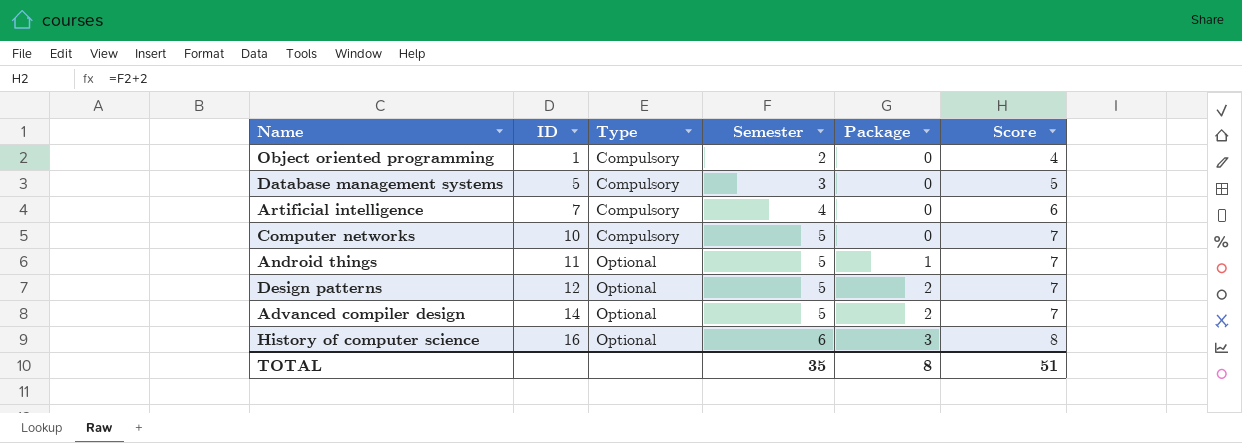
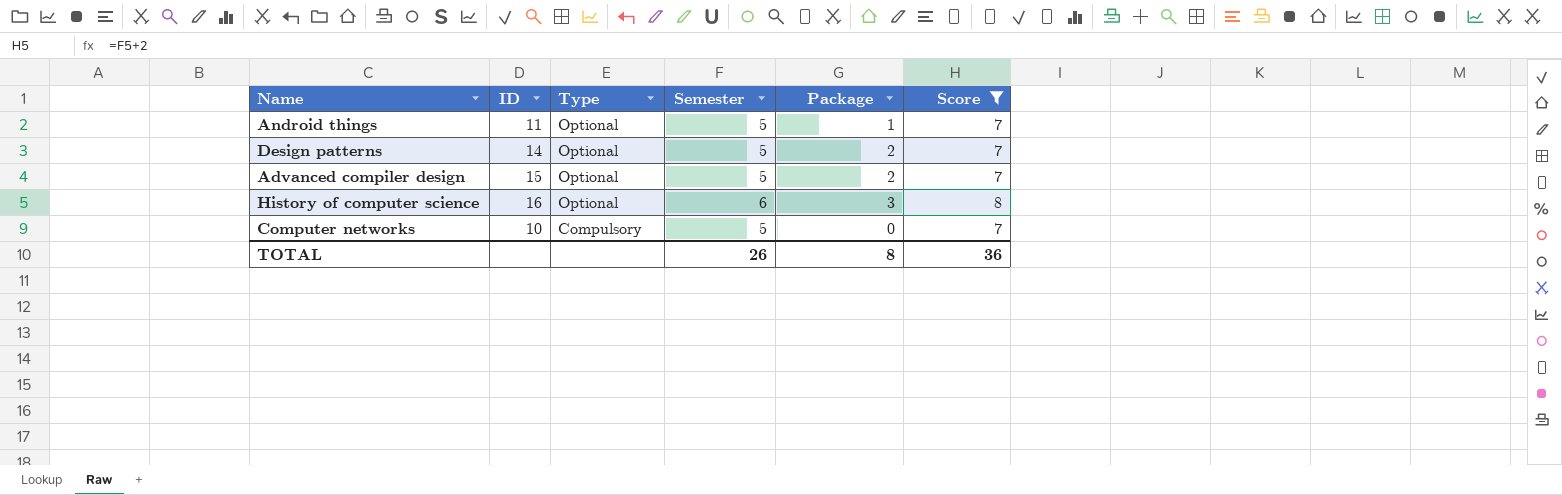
filter: none -> Score >= 7
row order: ID ascending -> Type descending
Design patterns | ID: 12 -> 14
Advanced compiler design | ID: 14 -> 15
TOTAL | Semester: 35 -> 26
TOTAL | Score: 51 -> 36

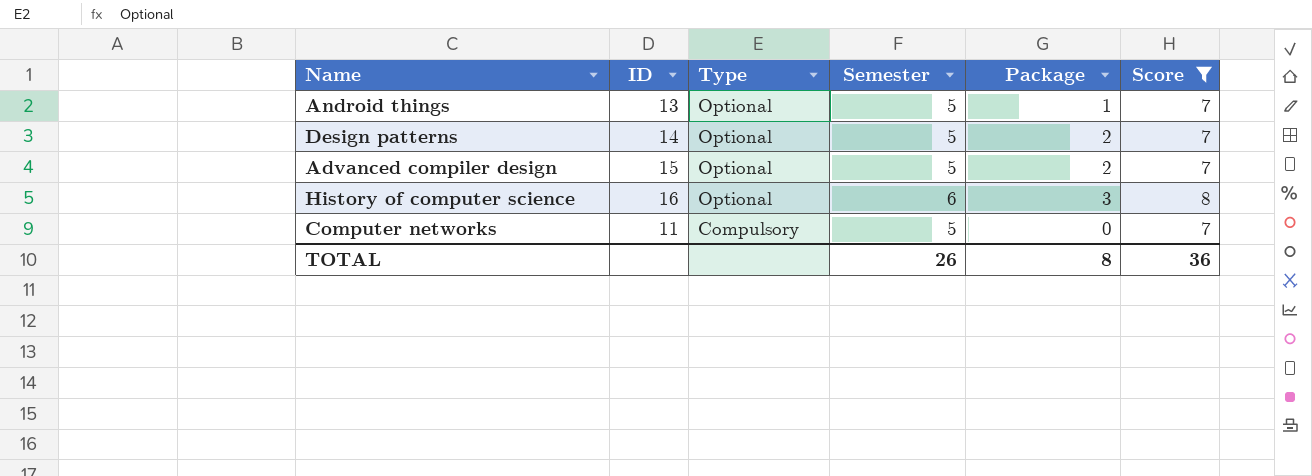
Android things | ID: 11 -> 13
Computer networks | ID: 10 -> 11

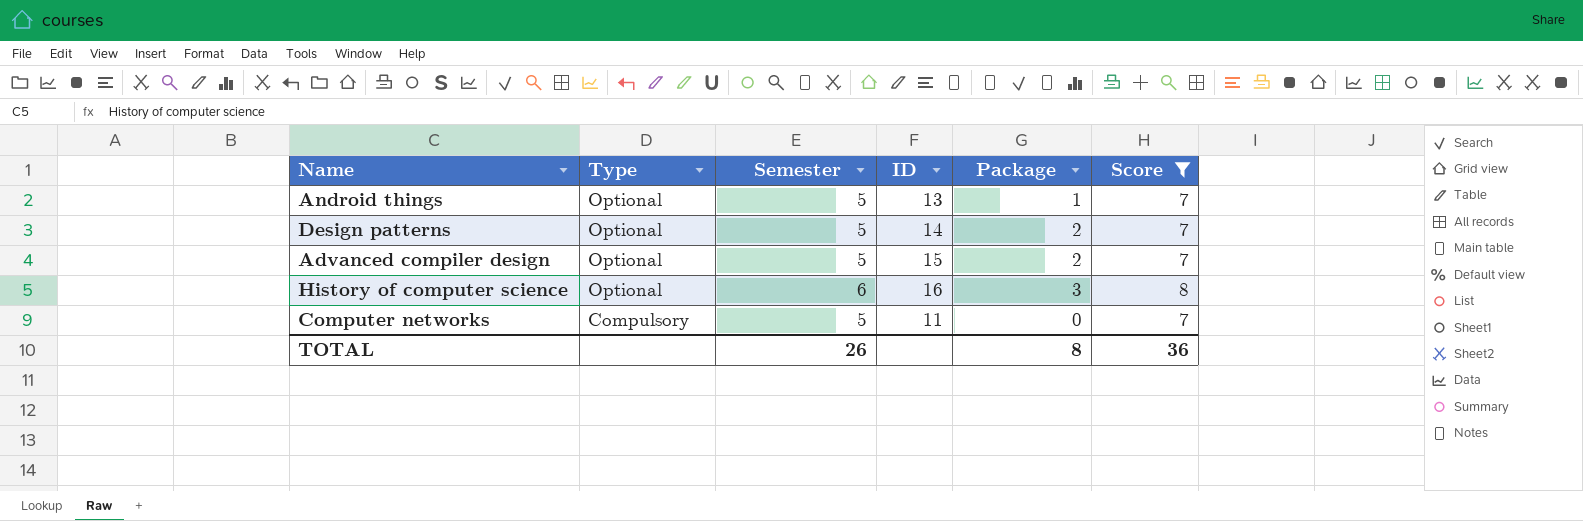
column ID | position: 2 -> 4

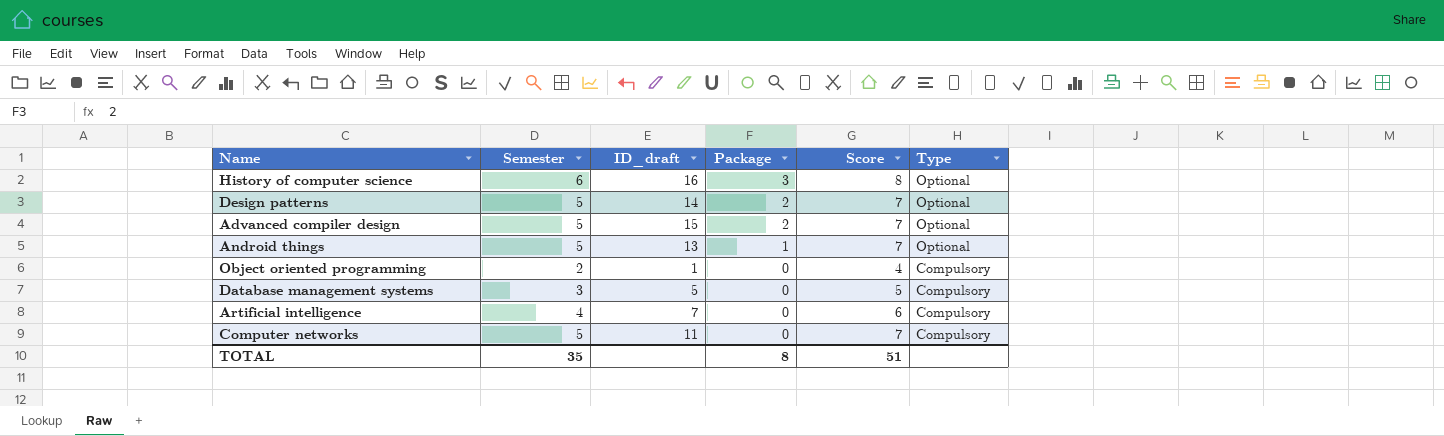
filter: Score >= 7 -> none
row order: Type descending -> Package descending
column name: ID -> ID_draft
column Type | position: 2 -> 6
TOTAL | Semester: 26 -> 35
TOTAL | Score: 36 -> 51

